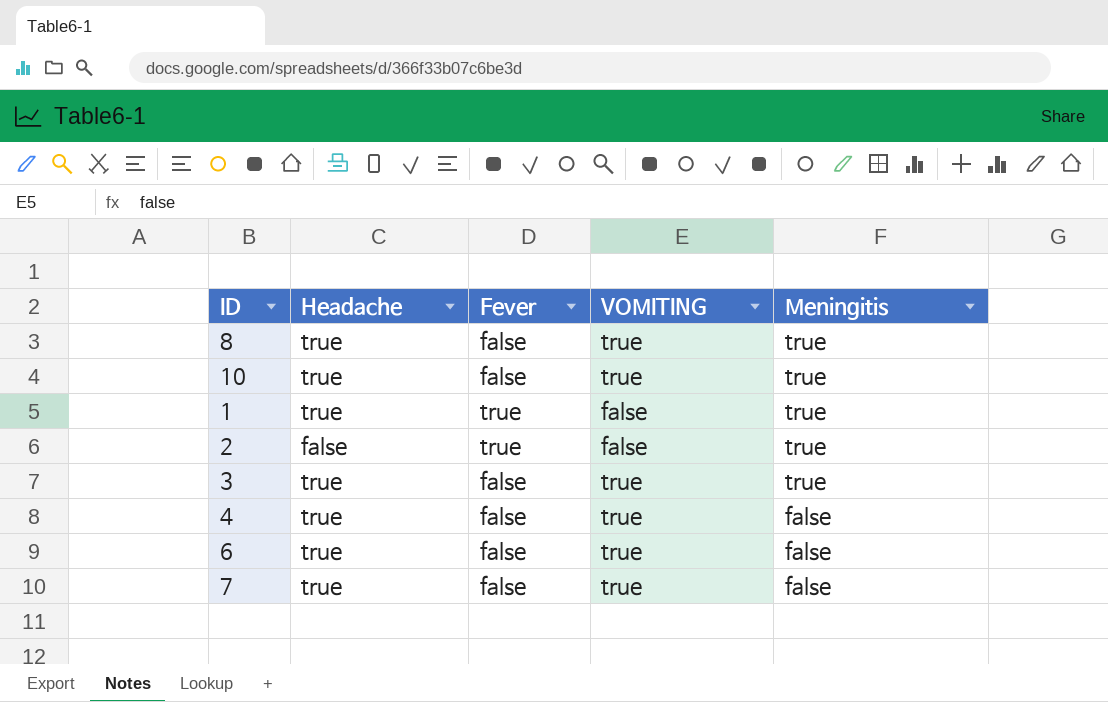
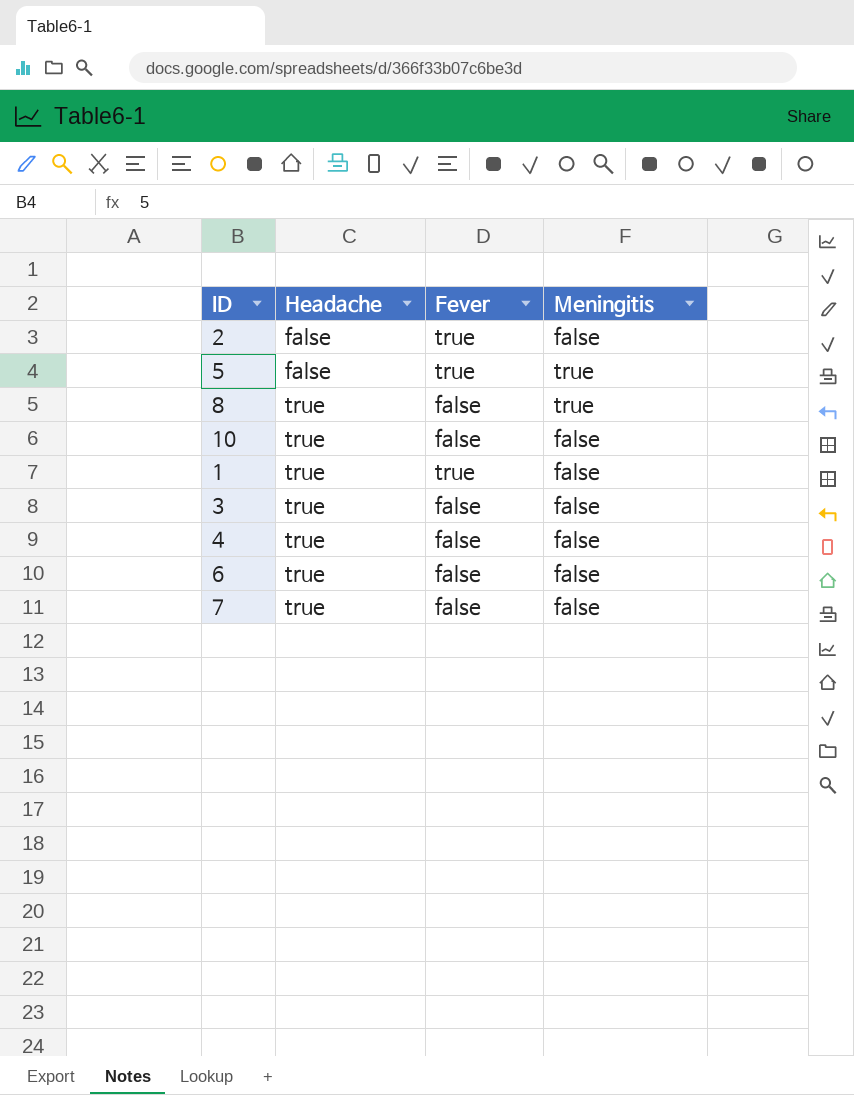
row order: Meningitis descending -> Headache ascending
column VOMITING | position: 4 -> none
2 | Meningitis: true -> false
row 5: none -> false | true | true
10 | Meningitis: true -> false
1 | Meningitis: true -> false
3 | Meningitis: true -> false

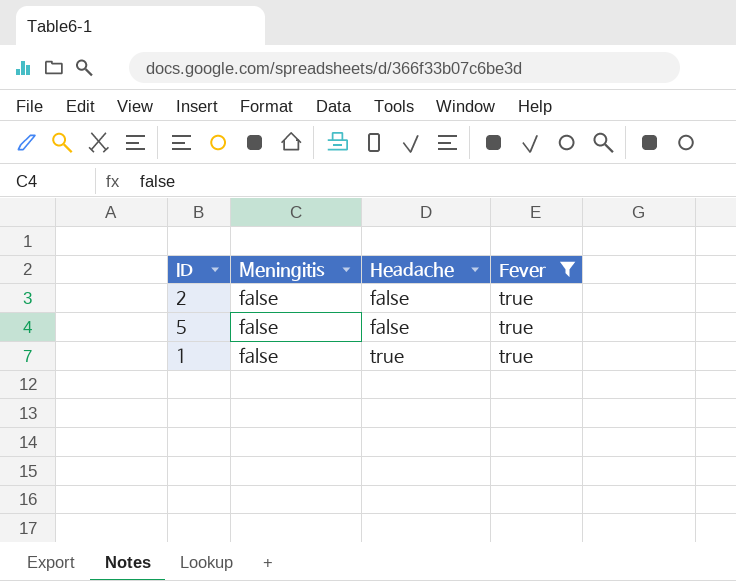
filter: none -> Fever = true
column Meningitis | position: 4 -> 2
5 | Meningitis: true -> false

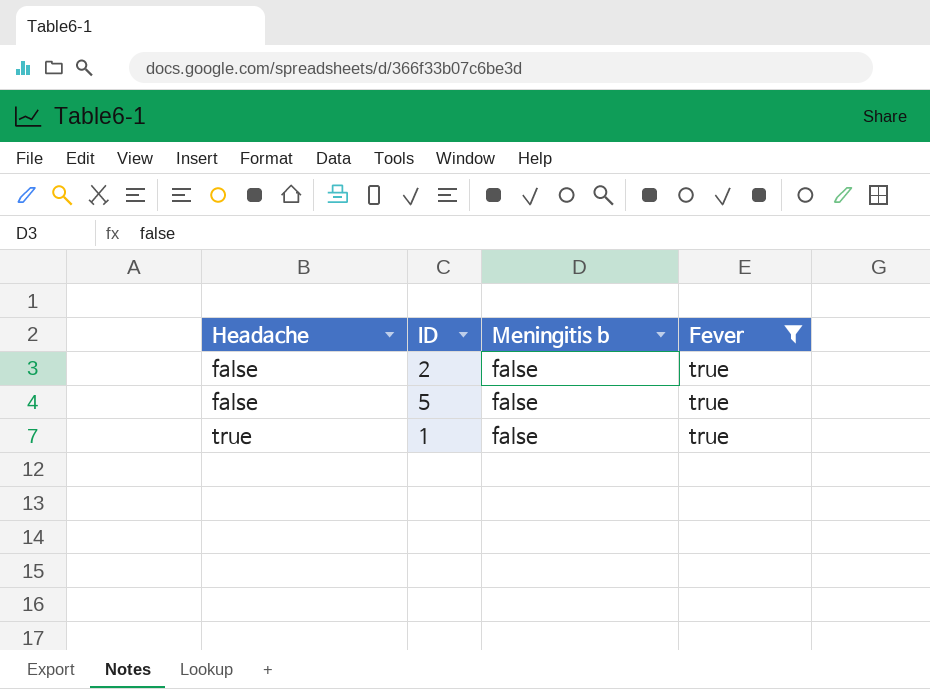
column Headache | position: 3 -> 1
column name: Meningitis -> Meningitis b

